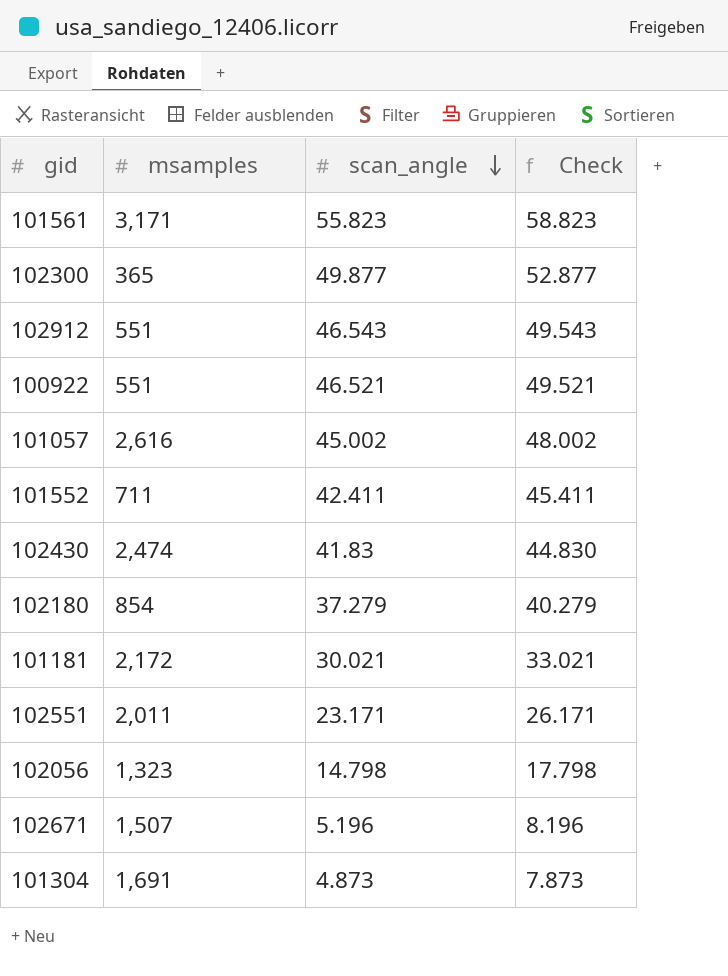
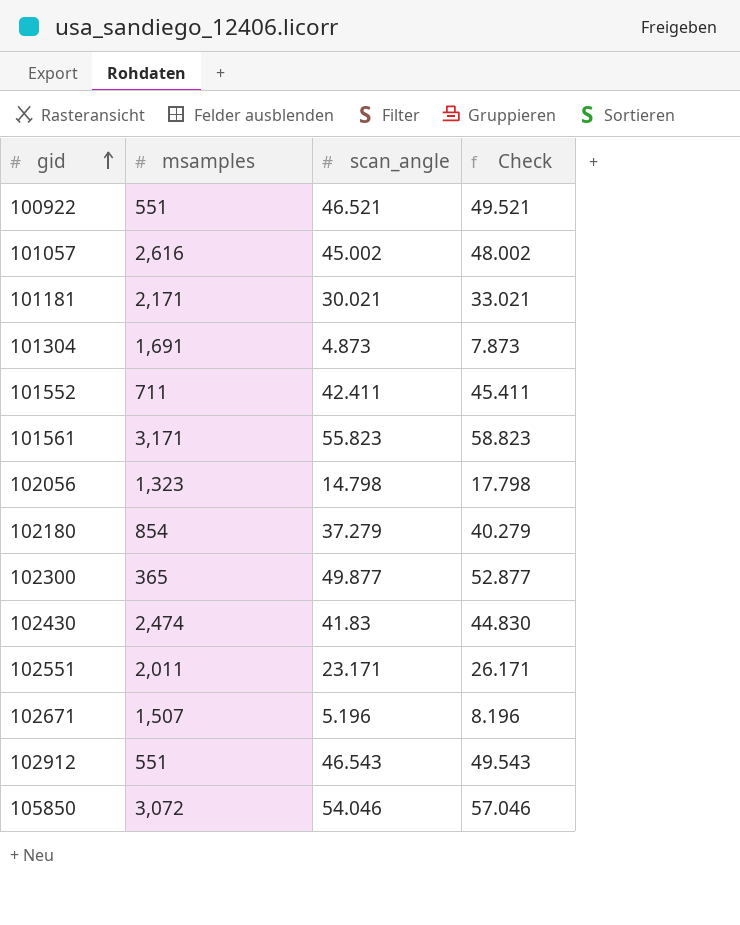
row order: scan_angle descending -> gid ascending
101181 | msamples: 2,172 -> 2,171
row 105850: none -> 3,072 | 54.046 | 57.046

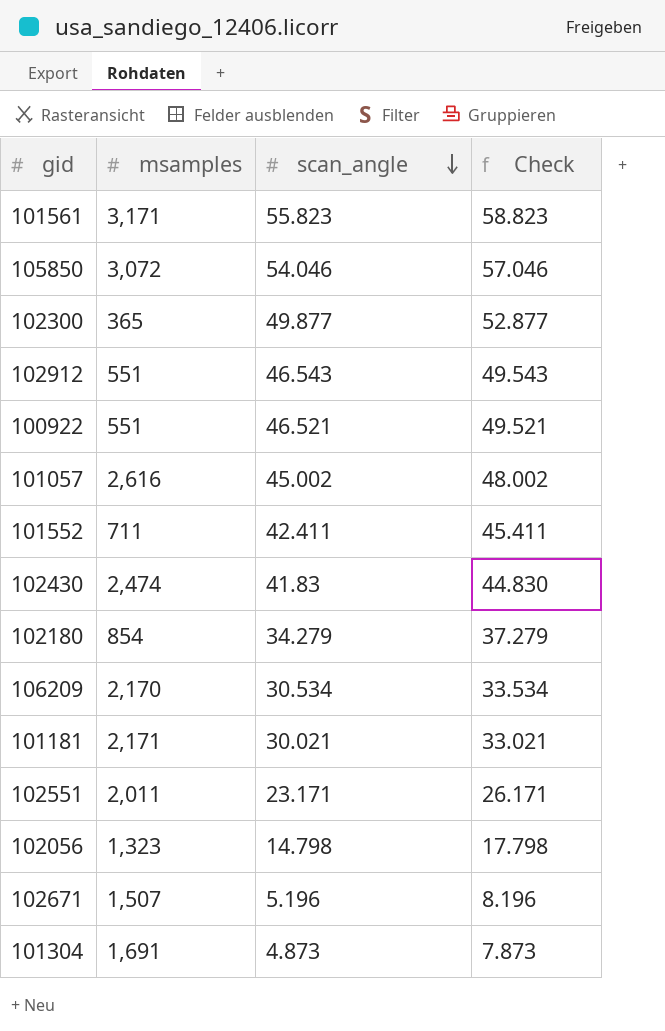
row order: gid ascending -> scan_angle descending
102180 | scan_angle: 37.279 -> 34.279
102180 | Check: 40.279 -> 37.279
row 106209: none -> 2,170 | 30.534 | 33.534

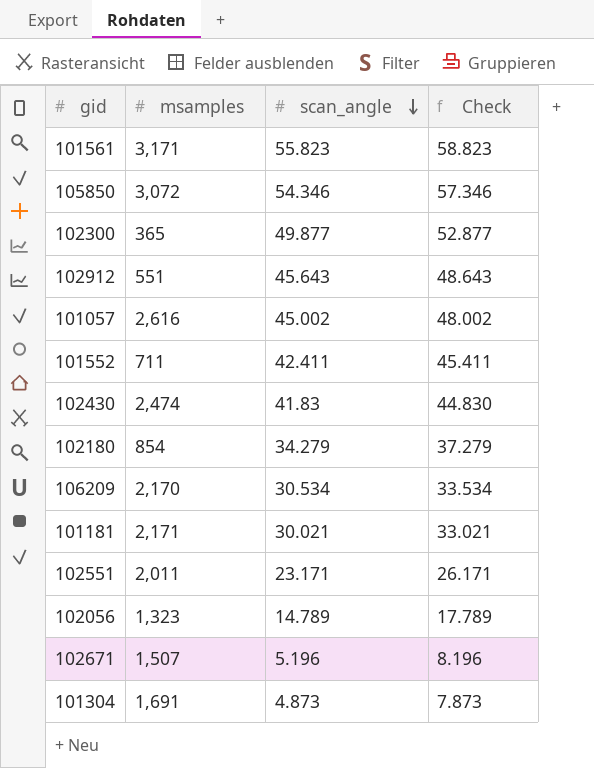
row 100922: 551 | 46.521 | 49.521 -> none
105850 | scan_angle: 54.046 -> 54.346
105850 | Check: 57.046 -> 57.346
102912 | scan_angle: 46.543 -> 45.643
102912 | Check: 49.543 -> 48.643
102056 | scan_angle: 14.798 -> 14.789
102056 | Check: 17.798 -> 17.789

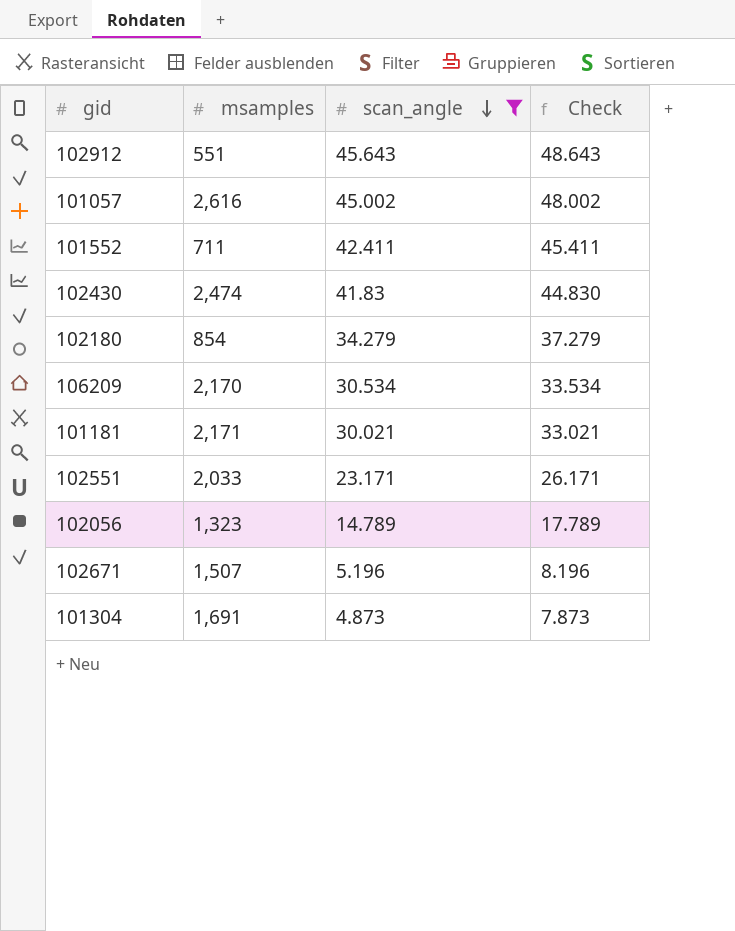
filter: none -> scan_angle <= 45.643
102551 | msamples: 2,011 -> 2,033

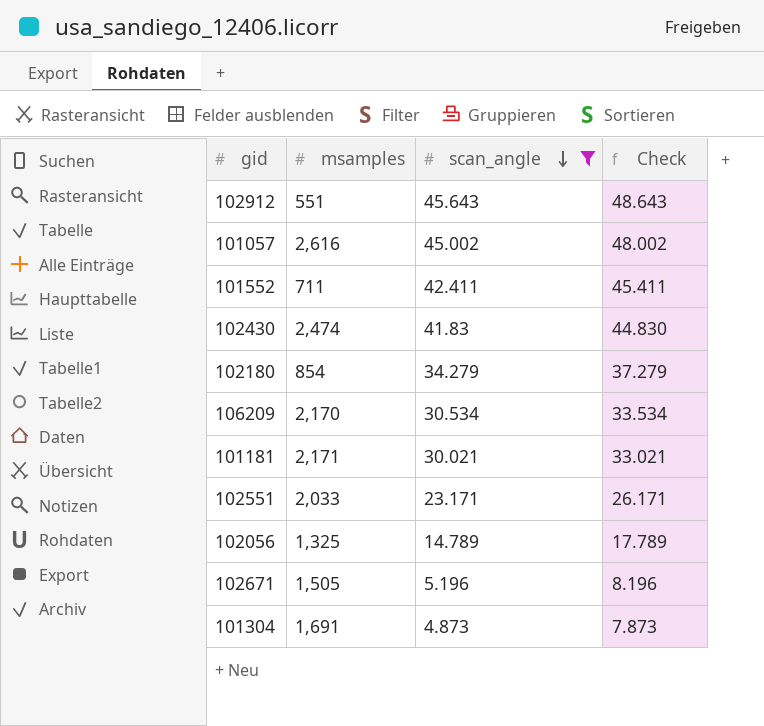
102056 | msamples: 1,323 -> 1,325
102671 | msamples: 1,507 -> 1,505

